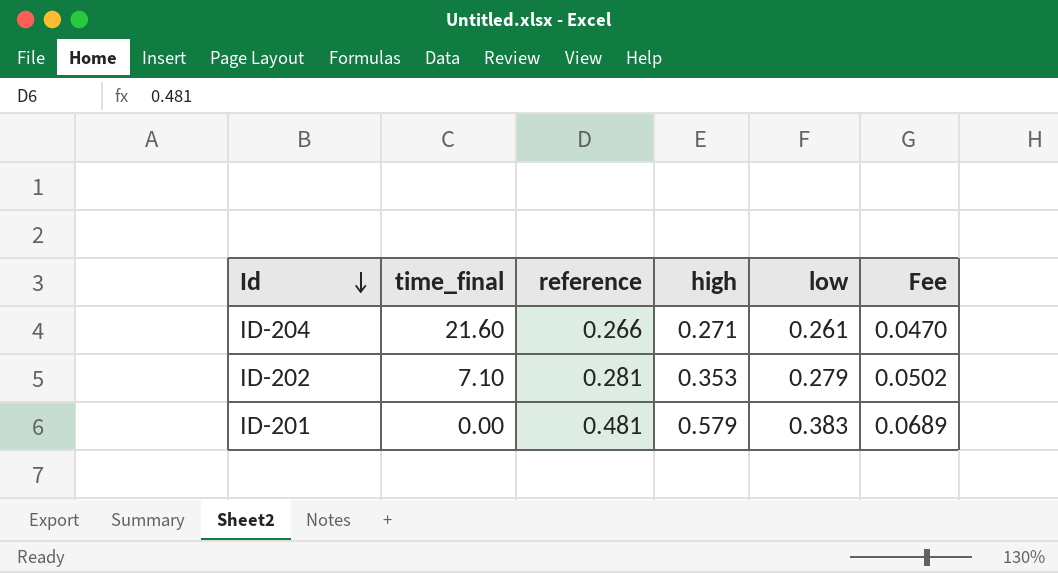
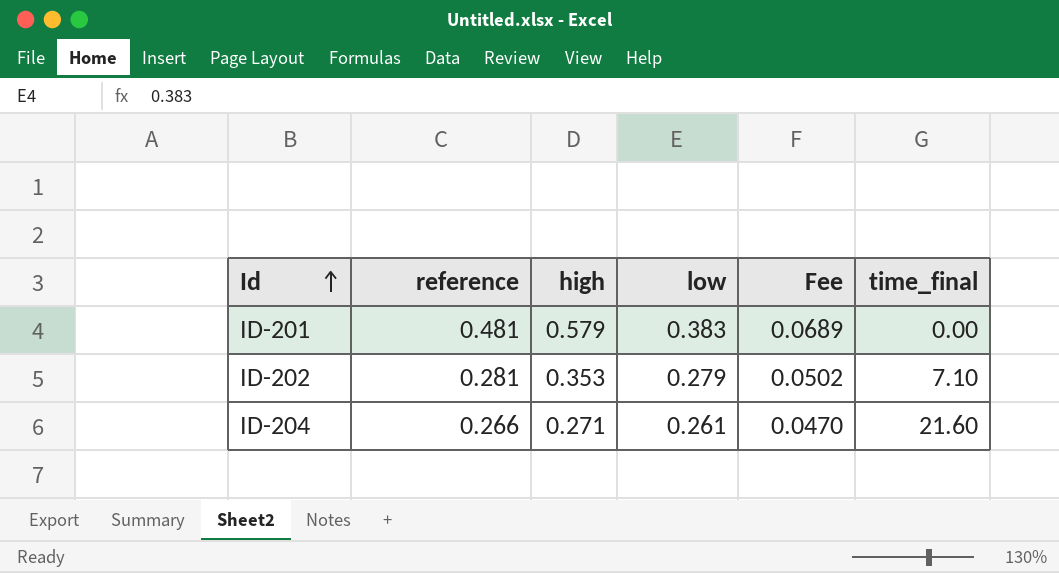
row order: Id descending -> Id ascending
column time_final | position: 2 -> 6

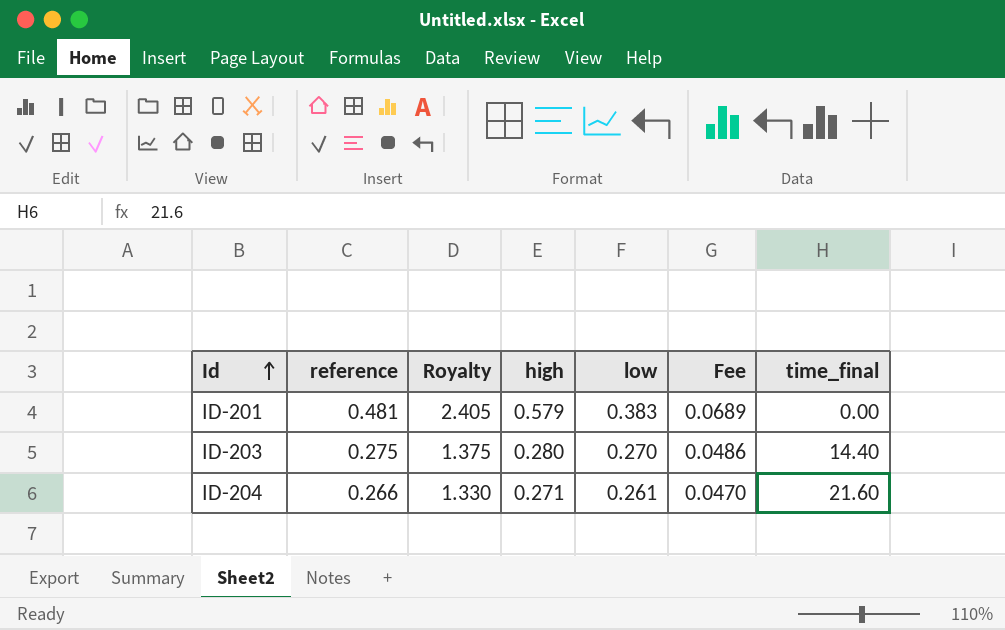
column Royalty | formula: none -> [reference] * 5
row ID-202: 0.281 | 0.353 | 0.279 | 0.0502 | 7.10 -> none
row ID-203: none -> 0.275 | 1.375 | 0.280 | 0.270 | 0.0486 | 14.40

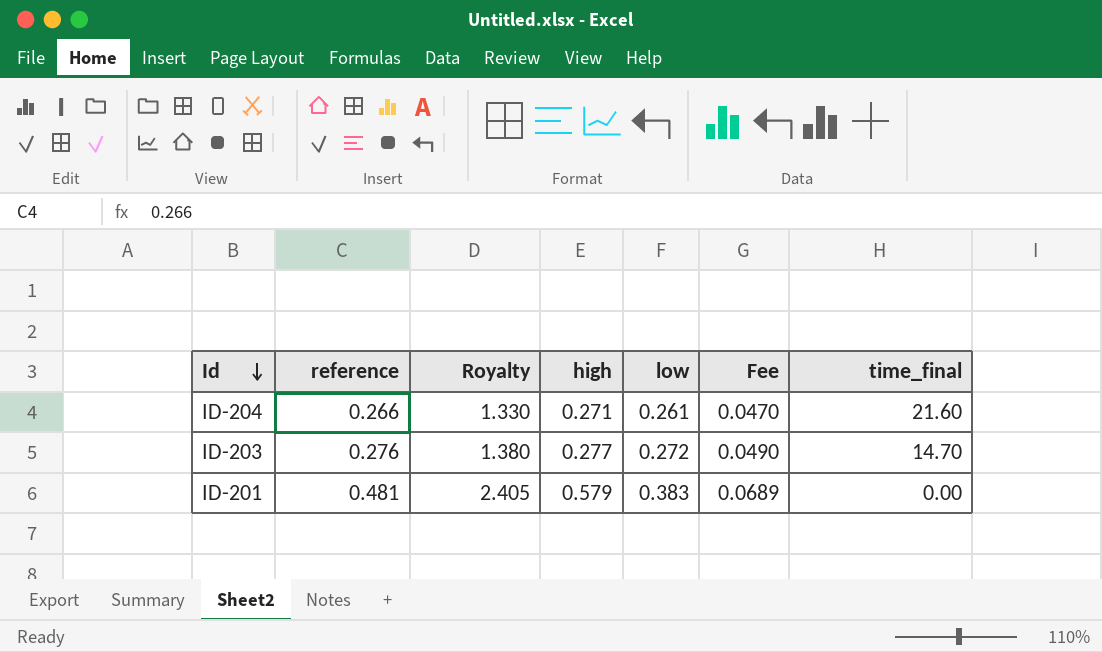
row order: Id ascending -> Id descending
ID-203 | reference: 0.275 -> 0.276
ID-203 | Royalty: 1.375 -> 1.380
ID-203 | high: 0.280 -> 0.277
ID-203 | low: 0.270 -> 0.272
ID-203 | Fee: 0.0486 -> 0.0490
ID-203 | time_final: 14.40 -> 14.70

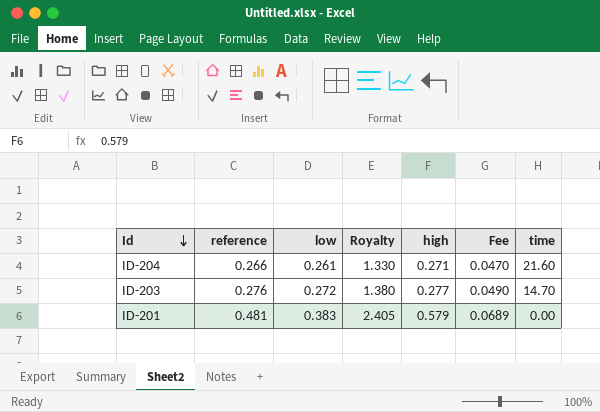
column low | position: 5 -> 3
column name: time_final -> time

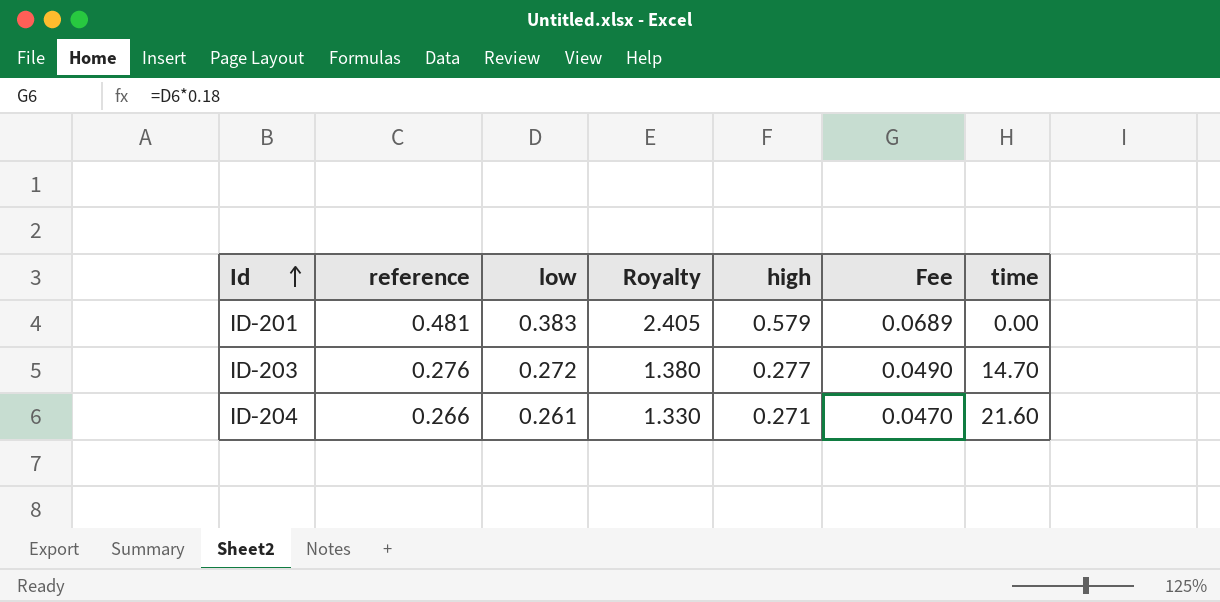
row order: Id descending -> Id ascending

